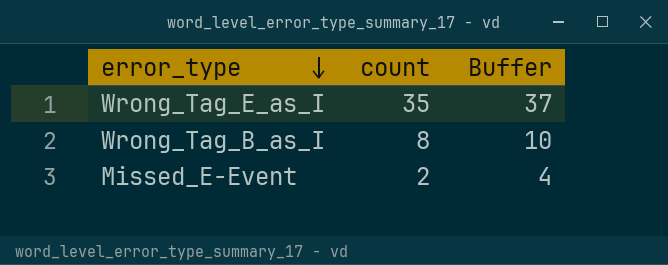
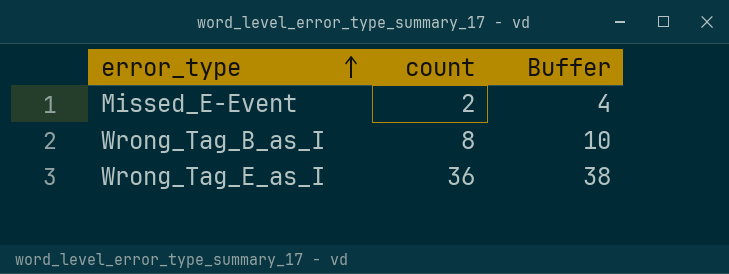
row order: error_type descending -> error_type ascending
Wrong_Tag_E_as_I | count: 35 -> 36
Wrong_Tag_E_as_I | Buffer: 37 -> 38

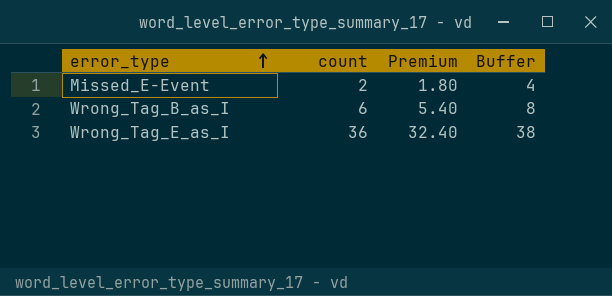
column Premium | formula: none -> [count] * 0.9
Wrong_Tag_B_as_I | count: 8 -> 6
Wrong_Tag_B_as_I | Buffer: 10 -> 8

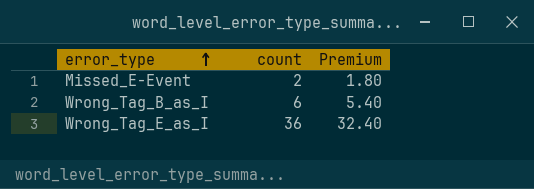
column Buffer | formula: [count] + 2 -> none

